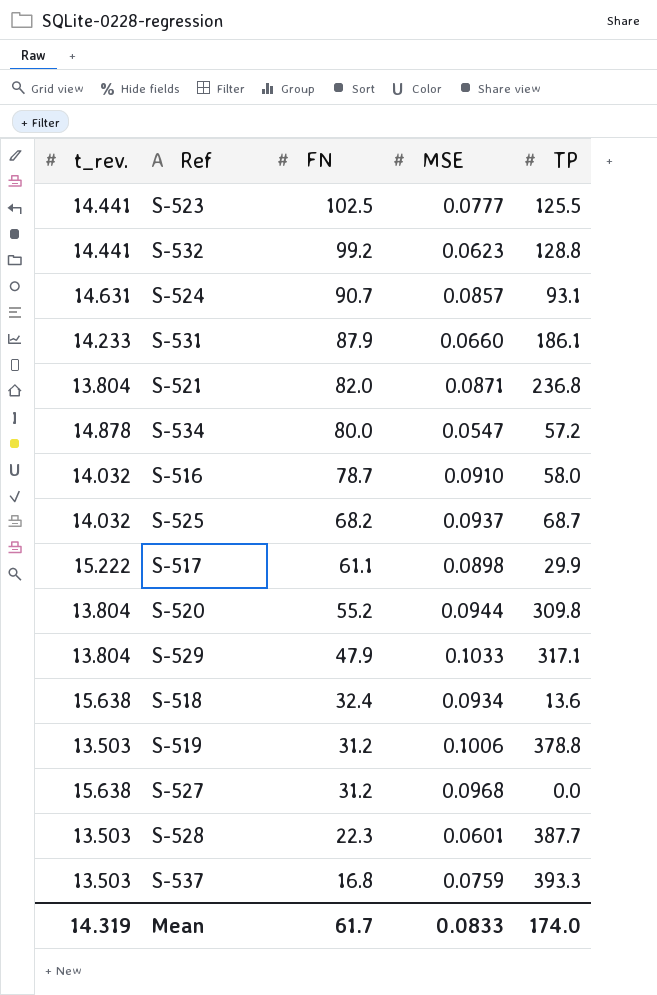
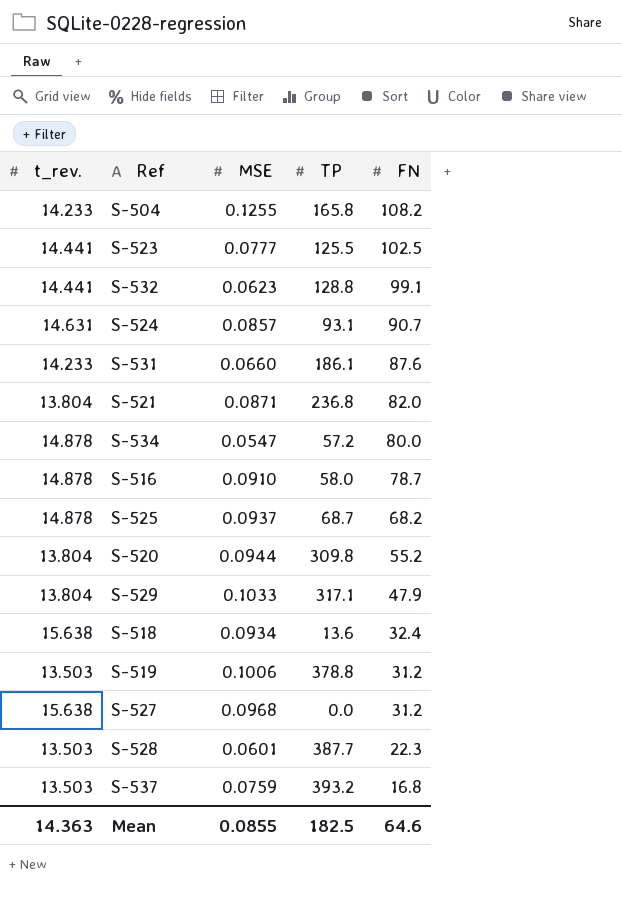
column FN | position: 3 -> 5
row S-517: 15.222 | 61.1 | 0.0898 | 29.9 -> none
row S-504: none -> 14.233 | 0.1255 | 165.8 | 108.2
S-532 | FN: 99.2 -> 99.1
S-531 | FN: 87.9 -> 87.6
S-516 | t_rev.: 14.032 -> 14.878
S-525 | t_rev.: 14.032 -> 14.878
S-537 | TP: 393.3 -> 393.2
Mean | t_rev.: 14.319 -> 14.363
Mean | MSE: 0.0833 -> 0.0855
Mean | TP: 174.0 -> 182.5
Mean | FN: 61.7 -> 64.6

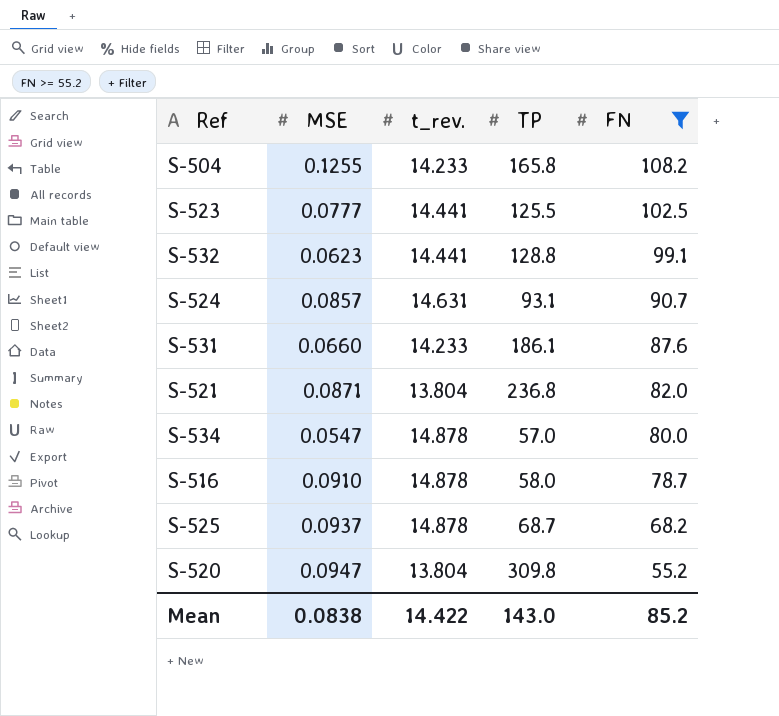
filter: none -> FN >= 55.2
column t_rev. | position: 1 -> 3
S-534 | TP: 57.2 -> 57.0
S-520 | MSE: 0.0944 -> 0.0947
Mean | MSE: 0.0855 -> 0.0838
Mean | t_rev.: 14.363 -> 14.422
Mean | TP: 182.5 -> 143.0
Mean | FN: 64.6 -> 85.2

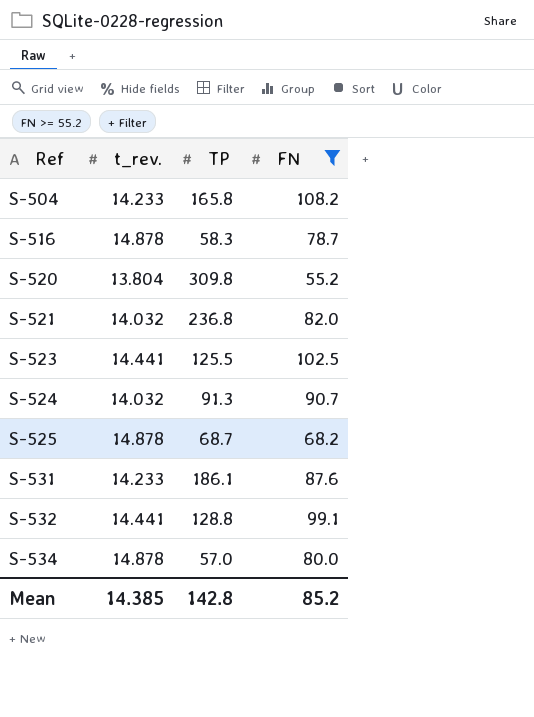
row order: FN descending -> Ref ascending
column MSE | position: 2 -> none
S-516 | TP: 58.0 -> 58.3
S-521 | t_rev.: 13.804 -> 14.032
S-524 | t_rev.: 14.631 -> 14.032
S-524 | TP: 93.1 -> 91.3
Mean | t_rev.: 14.422 -> 14.385
Mean | TP: 143.0 -> 142.8

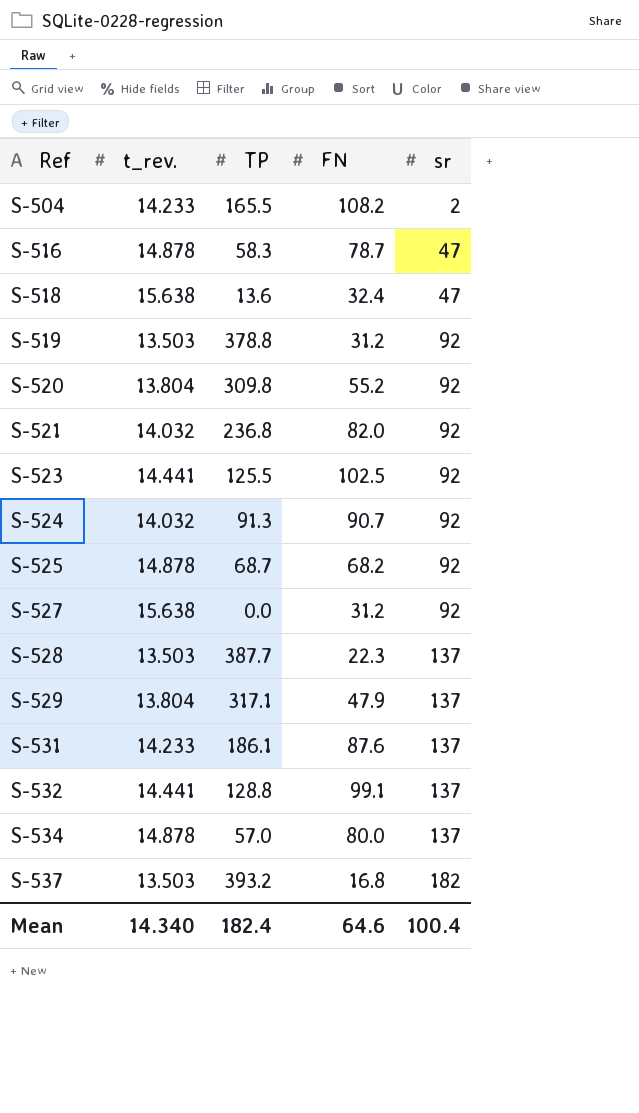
filter: FN >= 55.2 -> none
column sr | position: none -> 5
S-504 | TP: 165.8 -> 165.5
Mean | t_rev.: 14.385 -> 14.340
Mean | TP: 142.8 -> 182.4
Mean | FN: 85.2 -> 64.6

